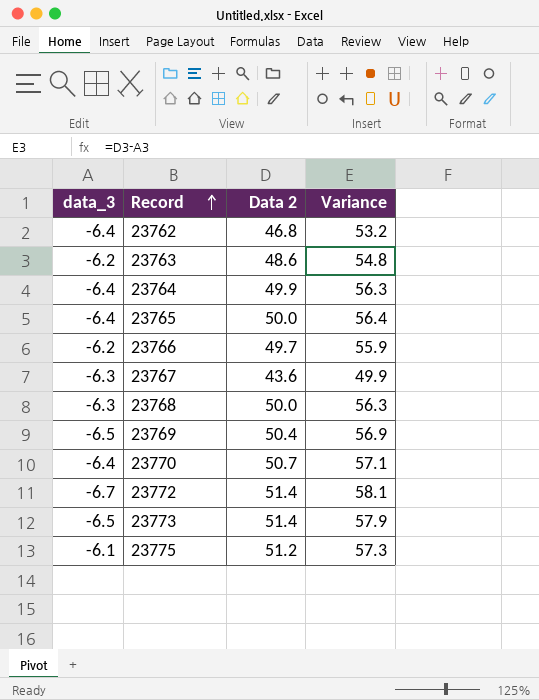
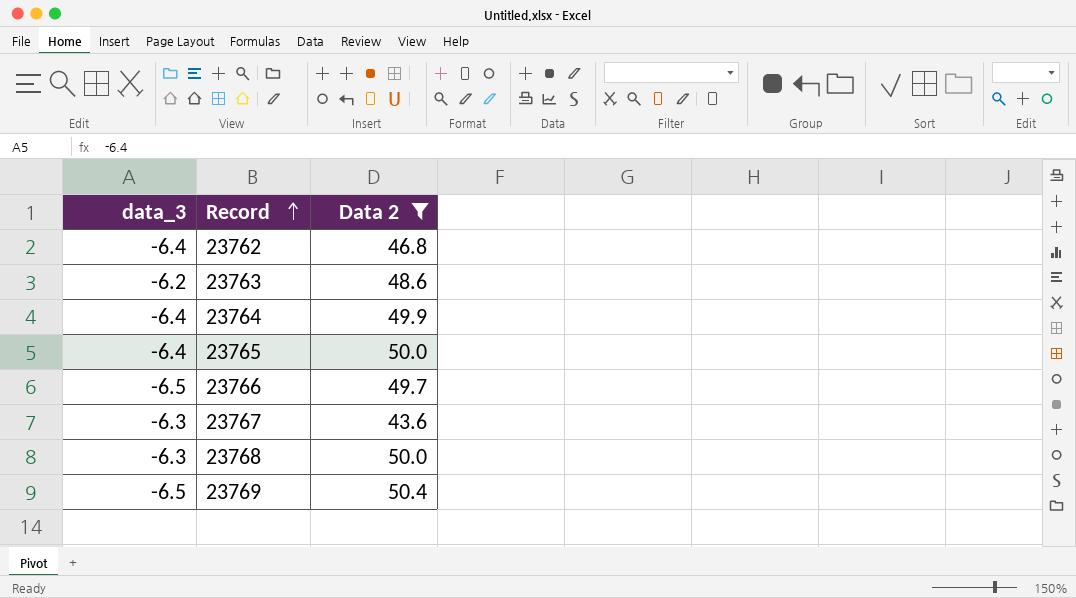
filter: none -> Data 2 <= 50.4
column Variance | formula: [Data 2] - [data_3] -> none
23766 | data_3: -6.2 -> -6.5

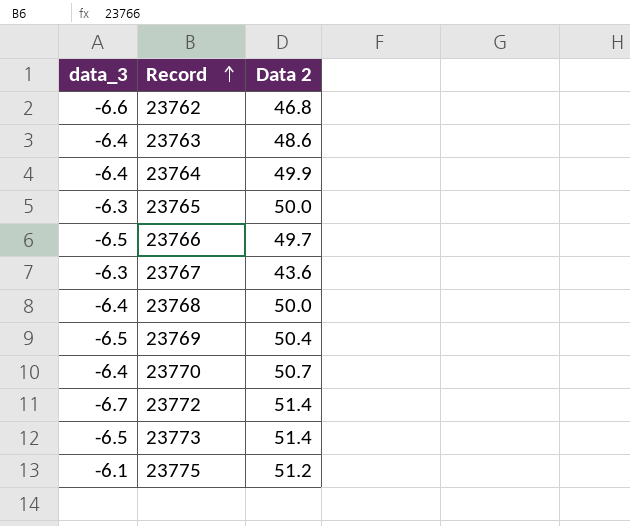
filter: Data 2 <= 50.4 -> none
23762 | data_3: -6.4 -> -6.6
23763 | data_3: -6.2 -> -6.4
23765 | data_3: -6.4 -> -6.3
23768 | data_3: -6.3 -> -6.4

